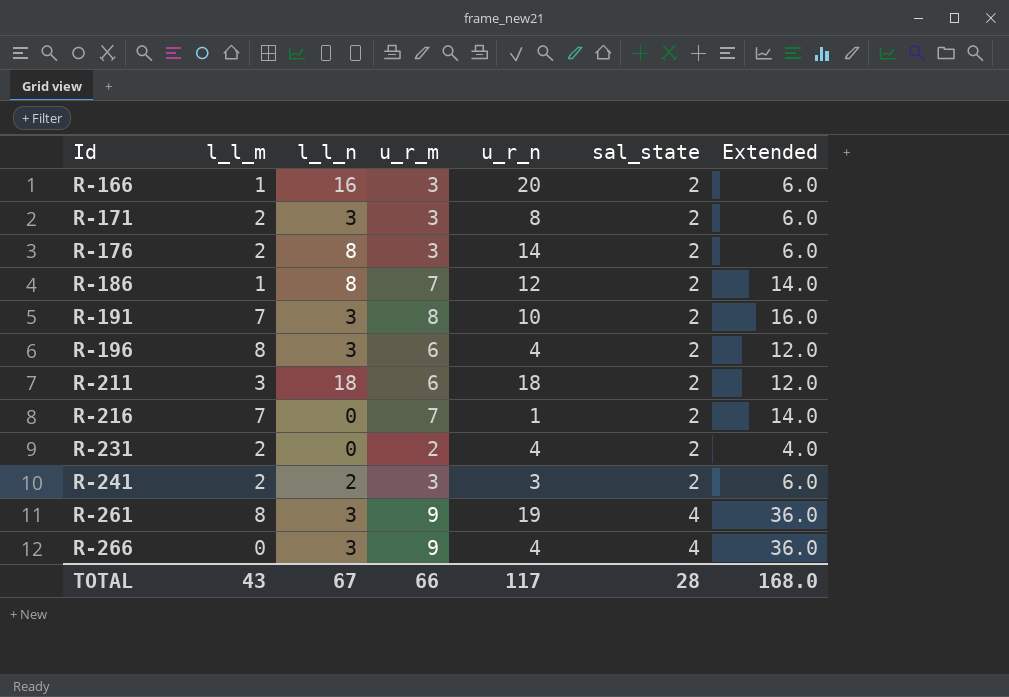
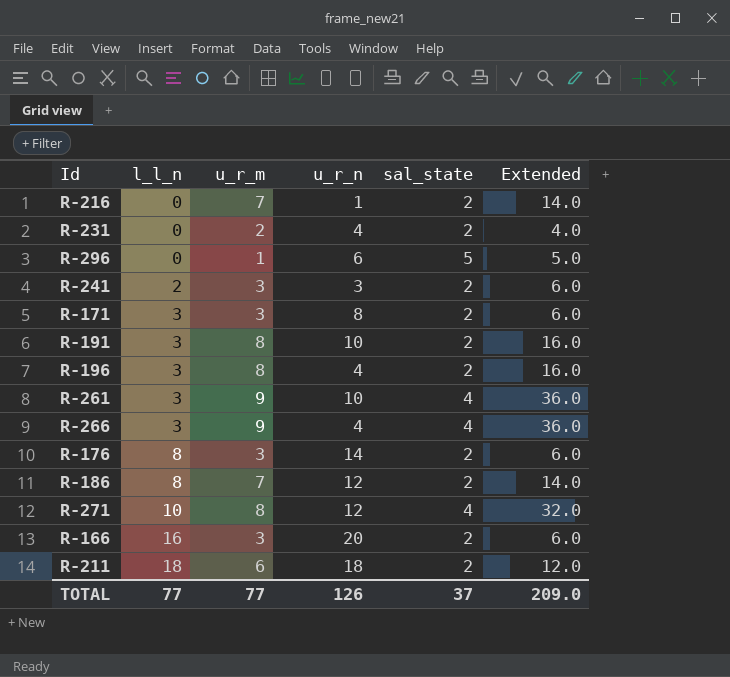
row order: Id ascending -> l_l_n ascending
column l_l_m | position: 2 -> none
row R-296: none -> 0 | 1 | 6 | 5 | 5.0
R-196 | u_r_m: 6 -> 8
R-196 | Extended: 12.0 -> 16.0
R-261 | u_r_n: 19 -> 10
row R-271: none -> 10 | 8 | 12 | 4 | 32.0
TOTAL | l_l_n: 67 -> 77
TOTAL | u_r_m: 66 -> 77
TOTAL | u_r_n: 117 -> 126
TOTAL | sal_state: 28 -> 37
TOTAL | Extended: 168.0 -> 209.0

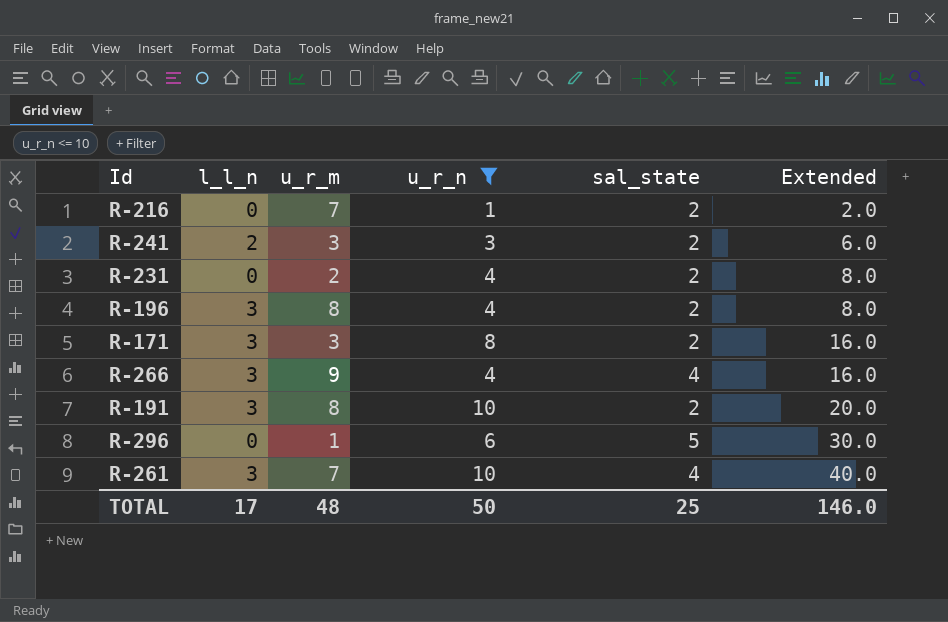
filter: none -> u_r_n <= 10
row order: l_l_n ascending -> Extended ascending
column Extended | formula: [u_r_m] * [sal_state] -> [u_r_n] * [sal_state]
R-261 | u_r_m: 9 -> 7
TOTAL | l_l_n: 77 -> 17
TOTAL | u_r_m: 77 -> 48
TOTAL | u_r_n: 126 -> 50
TOTAL | sal_state: 37 -> 25
TOTAL | Extended: 209.0 -> 146.0

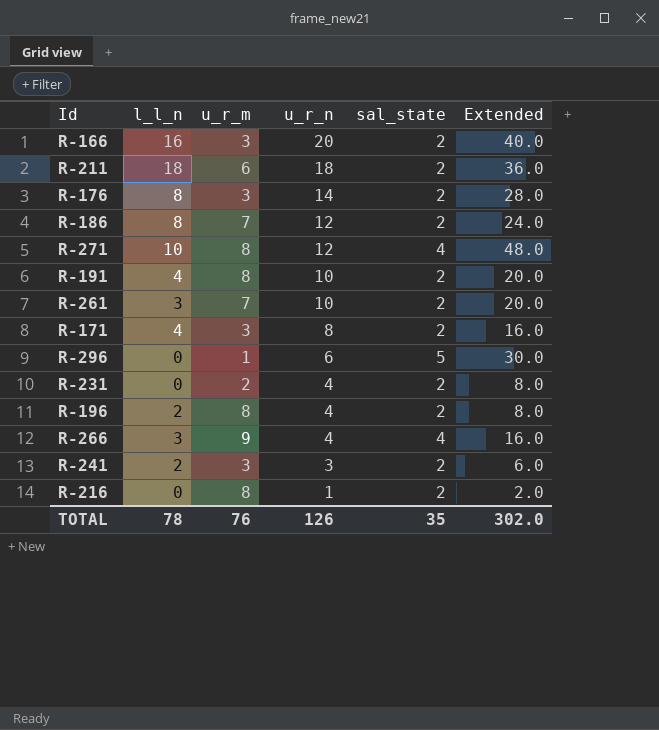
filter: u_r_n <= 10 -> none
row order: Extended ascending -> u_r_n descending
R-191 | l_l_n: 3 -> 4
R-261 | sal_state: 4 -> 2
R-261 | Extended: 40.0 -> 20.0
R-171 | l_l_n: 3 -> 4
R-196 | l_l_n: 3 -> 2
R-216 | u_r_m: 7 -> 8
TOTAL | l_l_n: 17 -> 78
TOTAL | u_r_m: 48 -> 76
TOTAL | u_r_n: 50 -> 126
TOTAL | sal_state: 25 -> 35
TOTAL | Extended: 146.0 -> 302.0

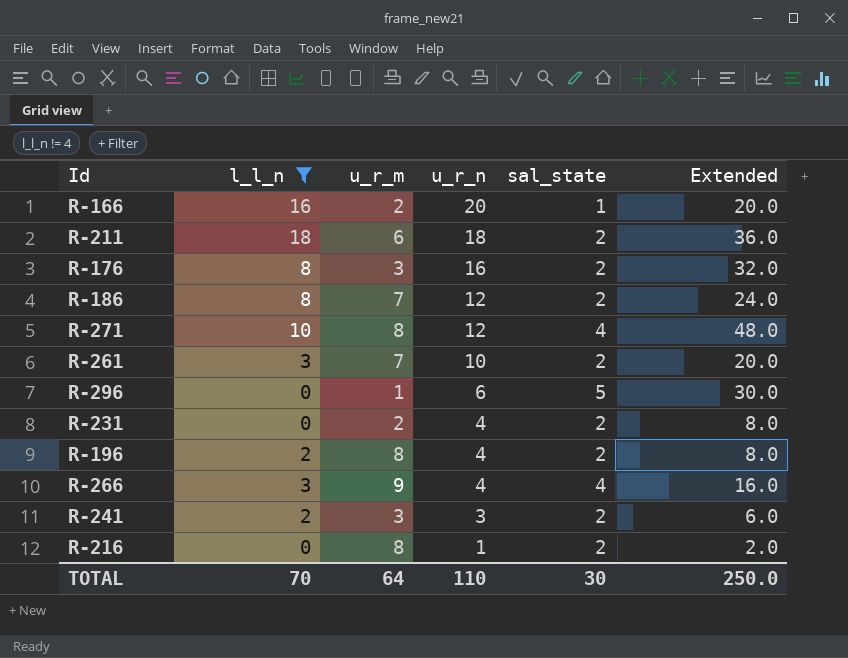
filter: none -> l_l_n != 4
R-166 | u_r_m: 3 -> 2
R-166 | sal_state: 2 -> 1
R-166 | Extended: 40.0 -> 20.0
R-176 | u_r_n: 14 -> 16
R-176 | Extended: 28.0 -> 32.0
TOTAL | l_l_n: 78 -> 70
TOTAL | u_r_m: 76 -> 64
TOTAL | u_r_n: 126 -> 110
TOTAL | sal_state: 35 -> 30
TOTAL | Extended: 302.0 -> 250.0

